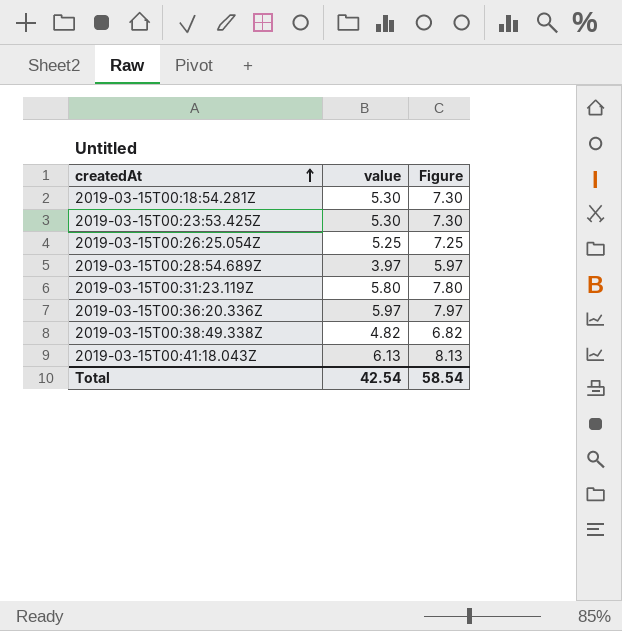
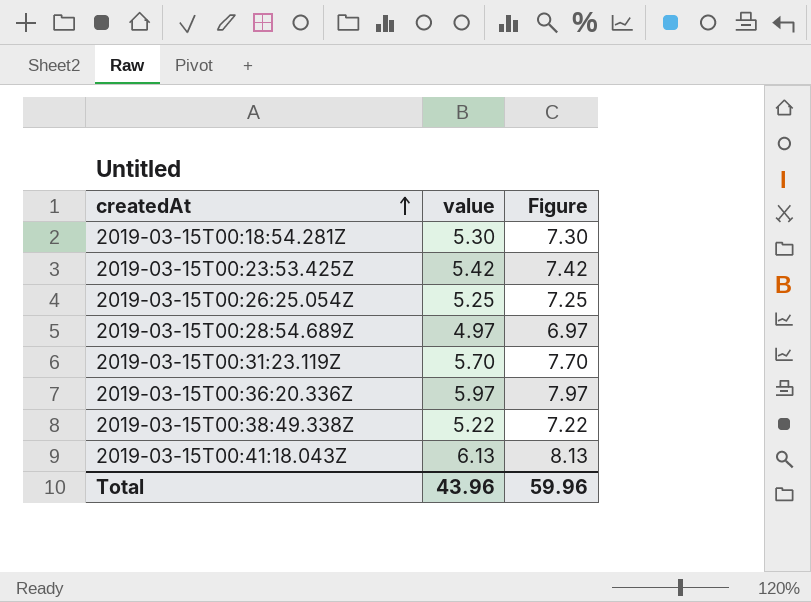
2019-03-15T00:23:53.425Z | value: 5.30 -> 5.42
2019-03-15T00:23:53.425Z | Figure: 7.30 -> 7.42
2019-03-15T00:28:54.689Z | value: 3.97 -> 4.97
2019-03-15T00:28:54.689Z | Figure: 5.97 -> 6.97
2019-03-15T00:31:23.119Z | value: 5.80 -> 5.70
2019-03-15T00:31:23.119Z | Figure: 7.80 -> 7.70
2019-03-15T00:38:49.338Z | value: 4.82 -> 5.22
2019-03-15T00:38:49.338Z | Figure: 6.82 -> 7.22
Total | value: 42.54 -> 43.96
Total | Figure: 58.54 -> 59.96

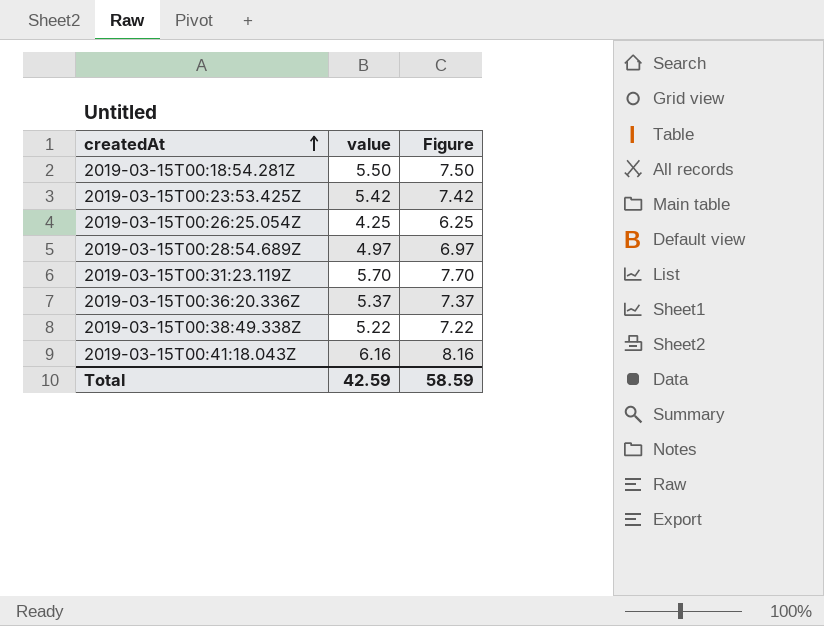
2019-03-15T00:18:54.281Z | value: 5.30 -> 5.50
2019-03-15T00:18:54.281Z | Figure: 7.30 -> 7.50
2019-03-15T00:26:25.054Z | value: 5.25 -> 4.25
2019-03-15T00:26:25.054Z | Figure: 7.25 -> 6.25
2019-03-15T00:36:20.336Z | value: 5.97 -> 5.37
2019-03-15T00:36:20.336Z | Figure: 7.97 -> 7.37
2019-03-15T00:41:18.043Z | value: 6.13 -> 6.16
2019-03-15T00:41:18.043Z | Figure: 8.13 -> 8.16
Total | value: 43.96 -> 42.59
Total | Figure: 59.96 -> 58.59

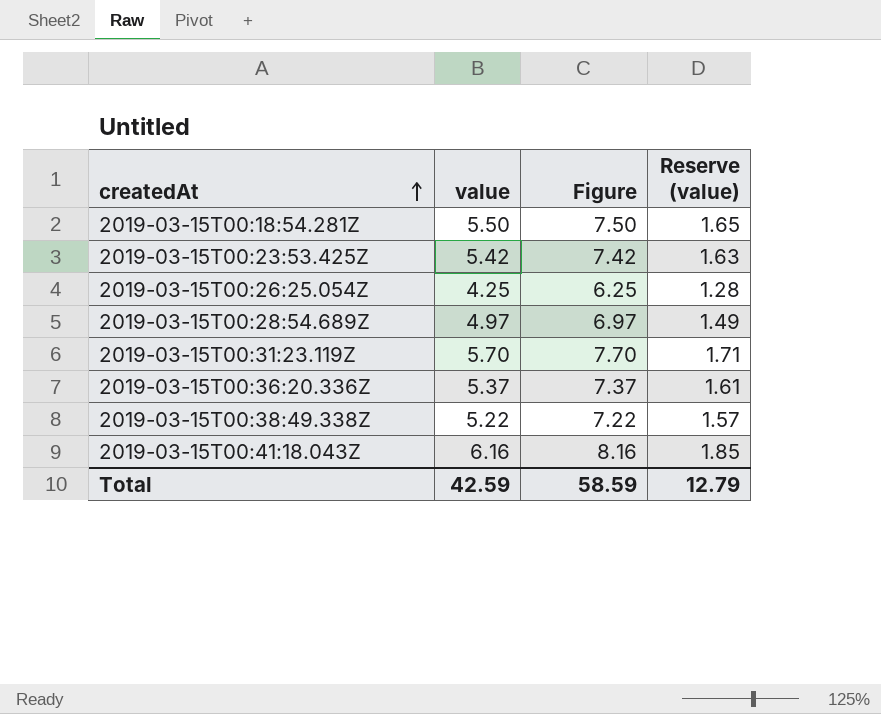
column Reserve (value) | formula: none -> [value] * 0.3

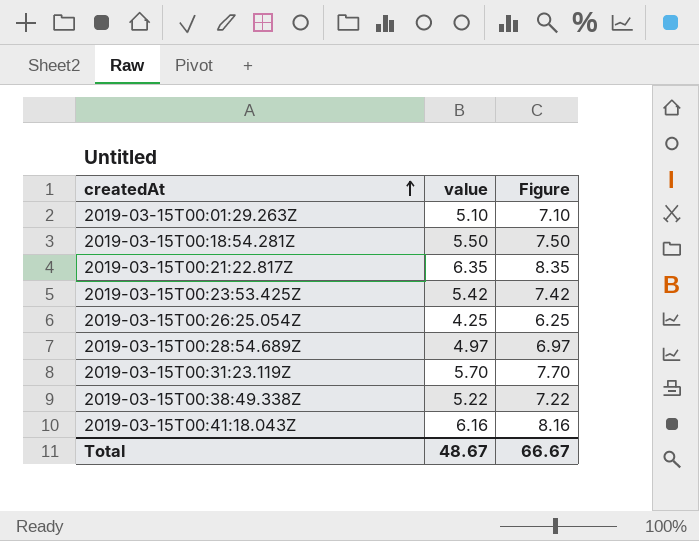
column Reserve (value) | formula: [value] * 0.3 -> none
row 2019-03-15T00:36:20.336Z: 5.37 | 7.37 | 1.61 -> none
row 2019-03-15T00:01:29.263Z: none -> 5.10 | 7.10
row 2019-03-15T00:21:22.817Z: none -> 6.35 | 8.35
Total | value: 42.59 -> 48.67
Total | Figure: 58.59 -> 66.67

